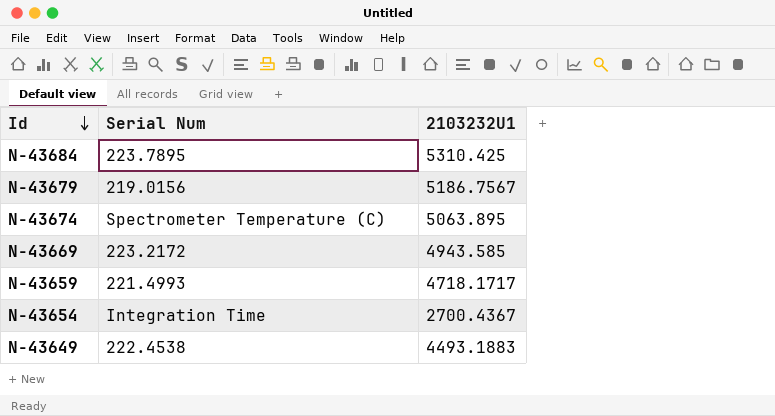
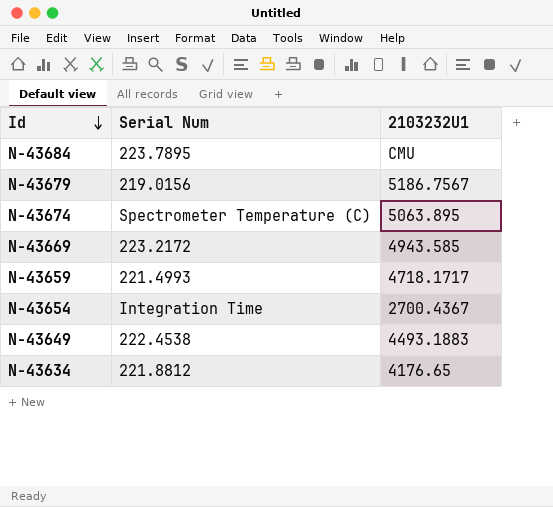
N-43684 | 2103232U1: 5310.425 -> CMU
row N-43634: none -> 221.8812 | 4176.65

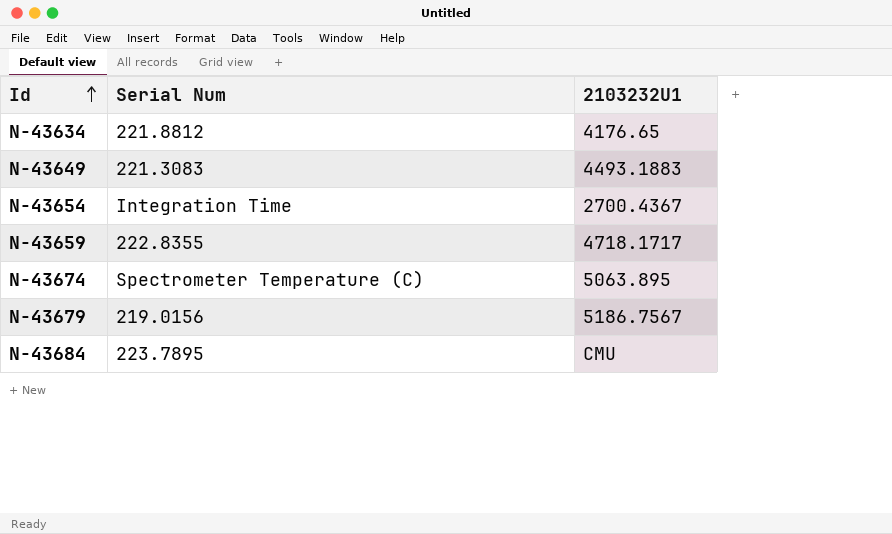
row order: Id descending -> Id ascending
row N-43669: 223.2172 | 4943.585 -> none
N-43649 | Serial Num: 222.4538 -> 221.3083
N-43659 | Serial Num: 221.4993 -> 222.8355

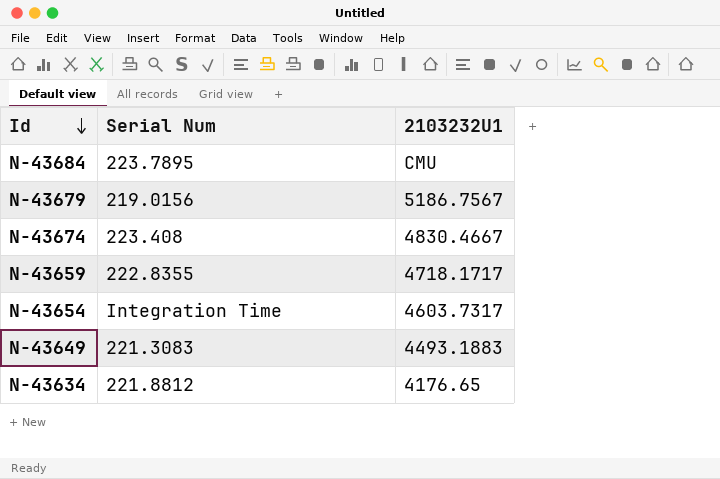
row order: Id ascending -> Id descending
N-43674 | Serial Num: Spectrometer Temperature (C) -> 223.408
N-43674 | 2103232U1: 5063.895 -> 4830.4667
N-43654 | 2103232U1: 2700.4367 -> 4603.7317

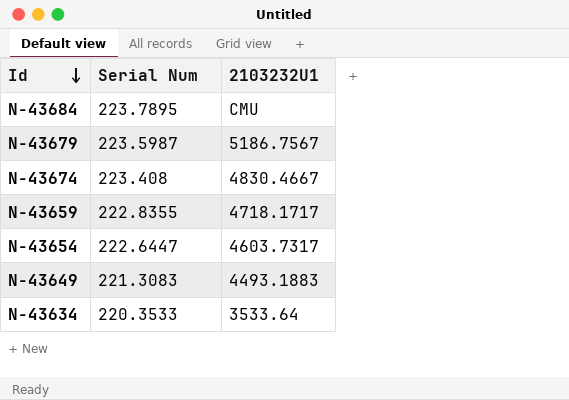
N-43679 | Serial Num: 219.0156 -> 223.5987
N-43654 | Serial Num: Integration Time -> 222.6447
N-43634 | Serial Num: 221.8812 -> 220.3533
N-43634 | 2103232U1: 4176.65 -> 3533.64

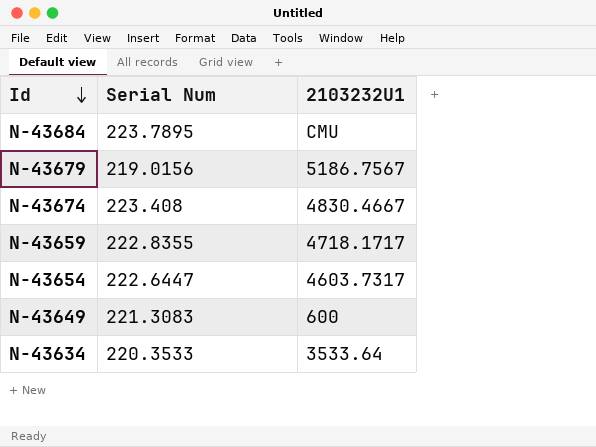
N-43679 | Serial Num: 223.5987 -> 219.0156
N-43649 | 2103232U1: 4493.1883 -> 600

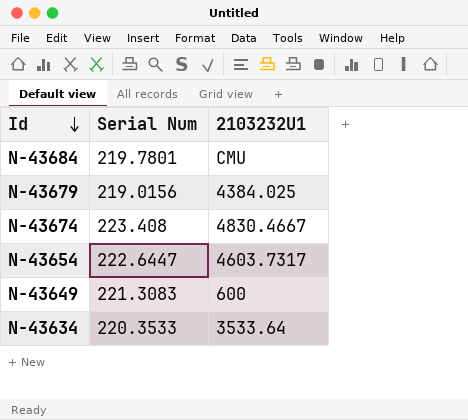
row N-43659: 222.8355 | 4718.1717 -> none
N-43684 | Serial Num: 223.7895 -> 219.7801
N-43679 | 2103232U1: 5186.7567 -> 4384.025

